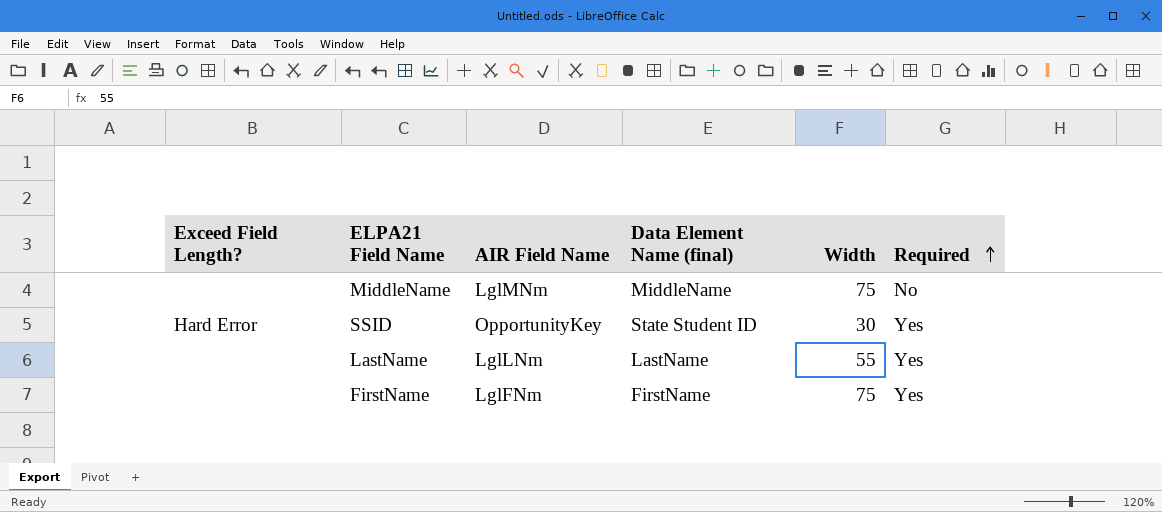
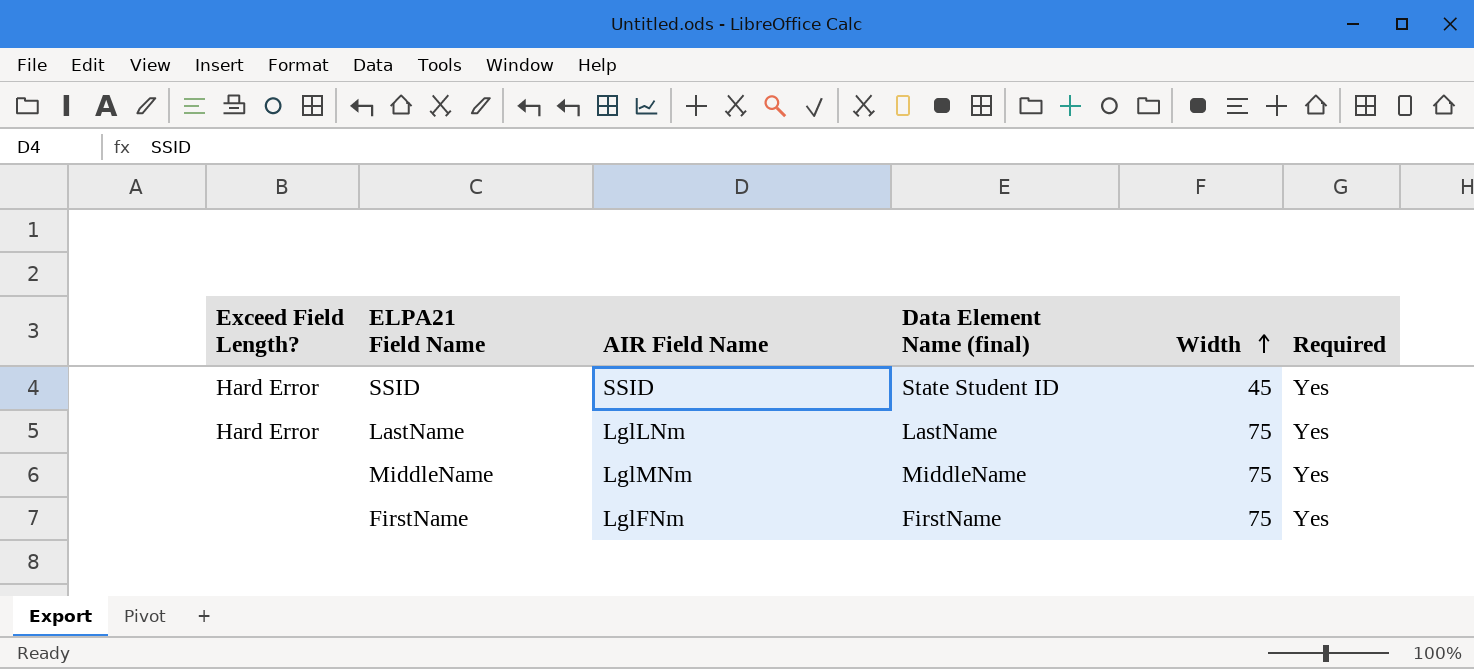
row order: Required ascending -> Width ascending
SSID | AIR Field Name: OpportunityKey -> SSID
SSID | Width: 30 -> 45
LastName | Exceed Field Length?: none -> Hard Error
LastName | Width: 55 -> 75
MiddleName | Required: No -> Yes

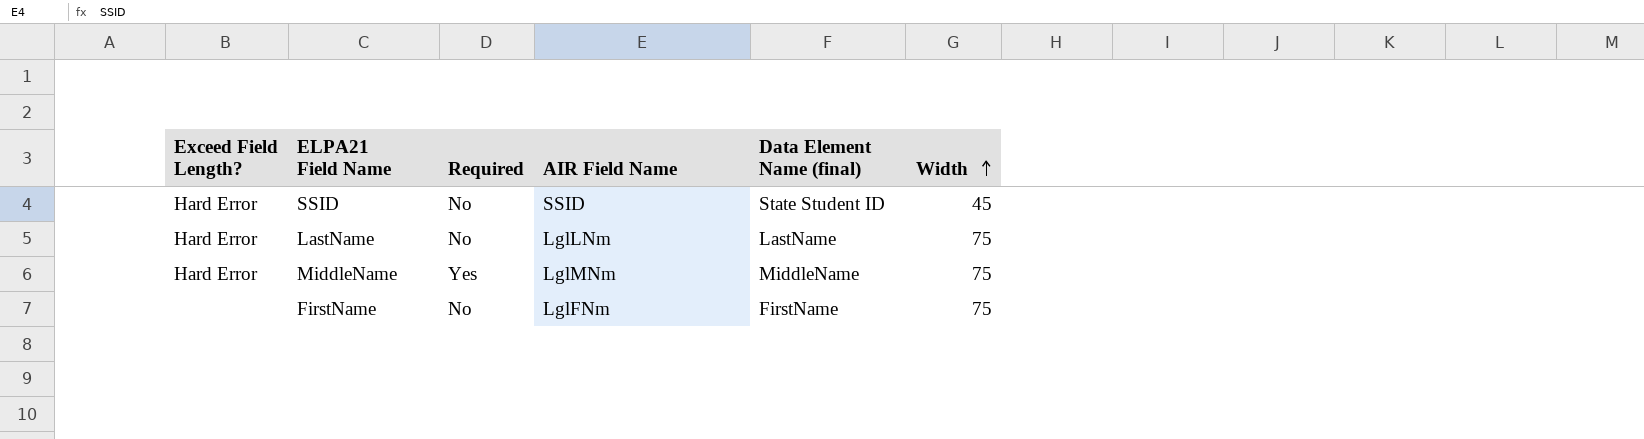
column Required | position: 6 -> 3
SSID | Required: Yes -> No
LastName | Required: Yes -> No
MiddleName | Exceed Field Length?: none -> Hard Error
FirstName | Required: Yes -> No

